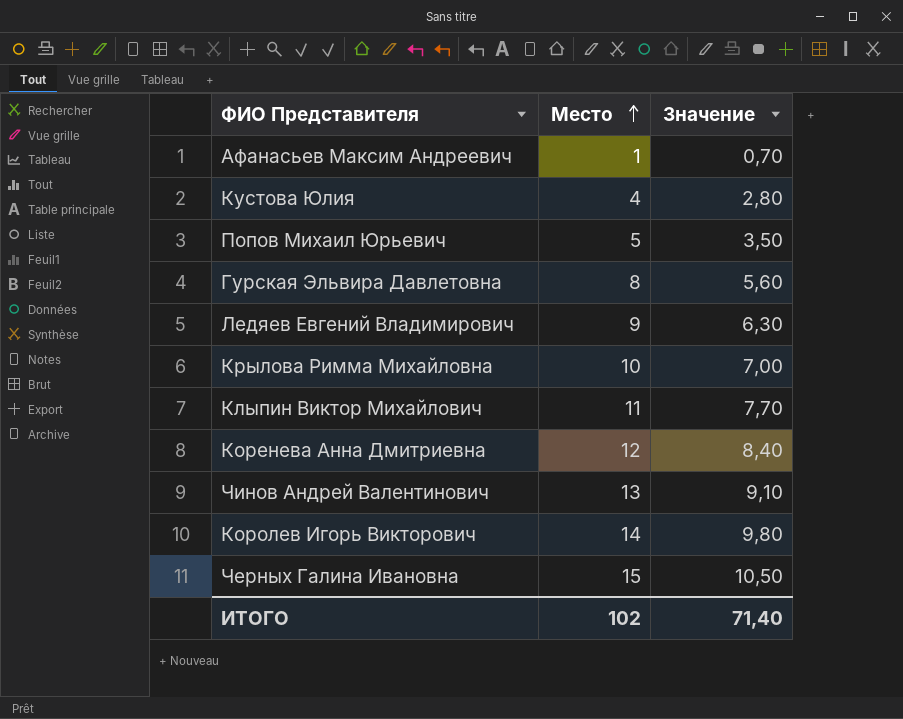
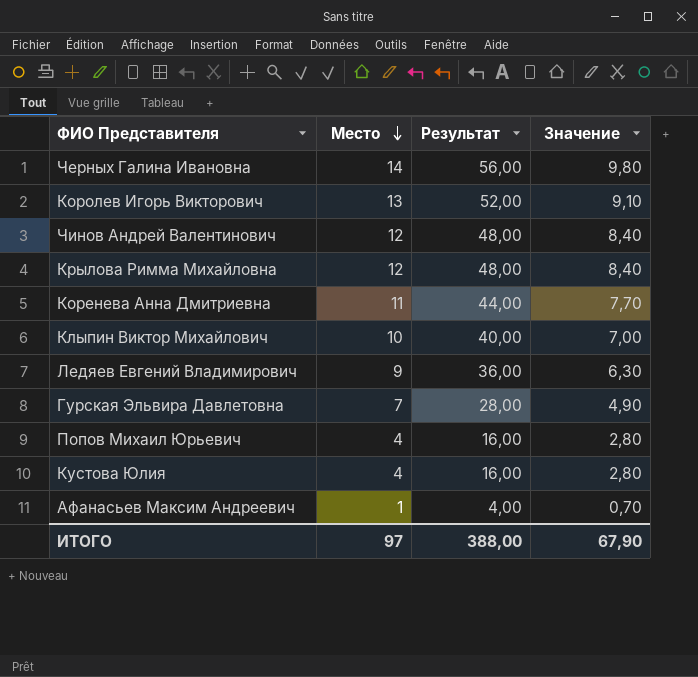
row order: Место ascending -> Место descending
column Результат | formula: none -> [Место] * 4
Черных Галина Ивановна | Место: 15 -> 14
Черных Галина Ивановна | Значение: 10,50 -> 9,80
Королев Игорь Викторович | Место: 14 -> 13
Королев Игорь Викторович | Значение: 9,80 -> 9,10
Чинов Андрей Валентинович | Место: 13 -> 12
Чинов Андрей Валентинович | Значение: 9,10 -> 8,40
Крылова Римма Михайловна | Место: 10 -> 12
Крылова Римма Михайловна | Значение: 7,00 -> 8,40
Коренева Анна Дмитриевна | Место: 12 -> 11
Коренева Анна Дмитриевна | Значение: 8,40 -> 7,70
Клыпин Виктор Михайлович | Место: 11 -> 10
Клыпин Виктор Михайлович | Значение: 7,70 -> 7,00
Гурская Эльвира Давлетовна | Место: 8 -> 7
Гурская Эльвира Давлетовна | Значение: 5,60 -> 4,90
Попов Михаил Юрьевич | Место: 5 -> 4
Попов Михаил Юрьевич | Значение: 3,50 -> 2,80
ИТОГО | Место: 102 -> 97
ИТОГО | Значение: 71,40 -> 67,90

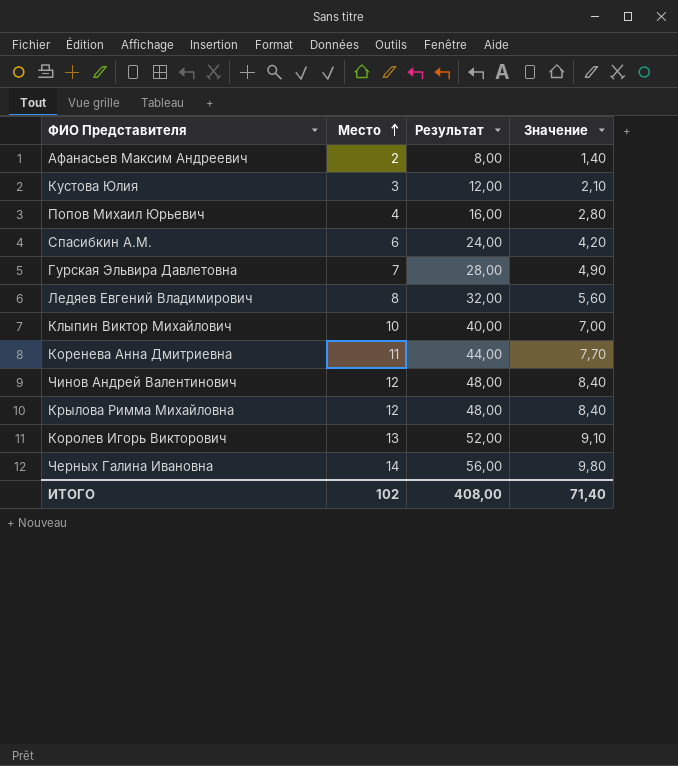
row order: Место descending -> Место ascending
Афанасьев Максим Андреевич | Место: 1 -> 2
Афанасьев Максим Андреевич | Результат: 4,00 -> 8,00
Афанасьев Максим Андреевич | Значение: 0,70 -> 1,40
Кустова Юлия | Место: 4 -> 3
Кустова Юлия | Результат: 16,00 -> 12,00
Кустова Юлия | Значение: 2,80 -> 2,10
row Спасибкин А.М.: none -> 6 | 24,00 | 4,20
Ледяев Евгений Владимирович | Место: 9 -> 8
Ледяев Евгений Владимирович | Результат: 36,00 -> 32,00
Ледяев Евгений Владимирович | Значение: 6,30 -> 5,60
ИТОГО | Место: 97 -> 102
ИТОГО | Результат: 388,00 -> 408,00
ИТОГО | Значение: 67,90 -> 71,40

